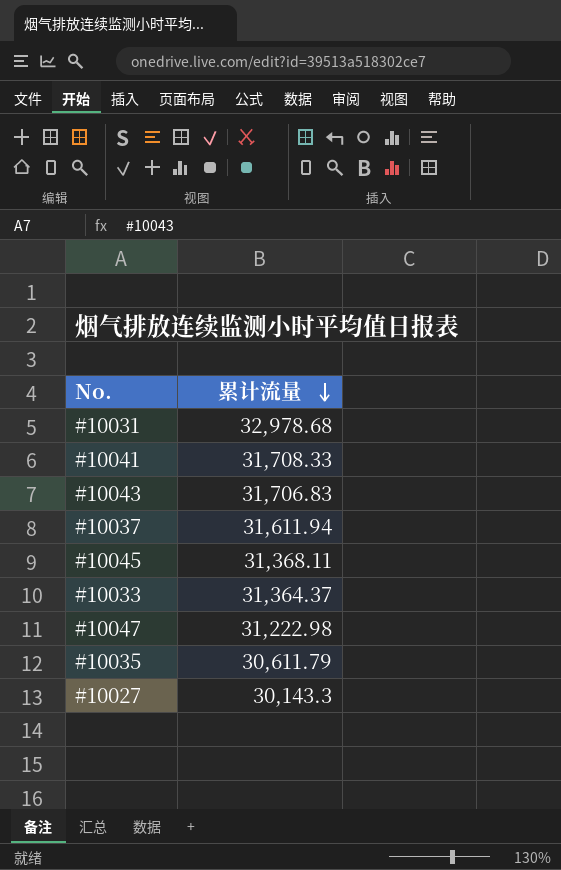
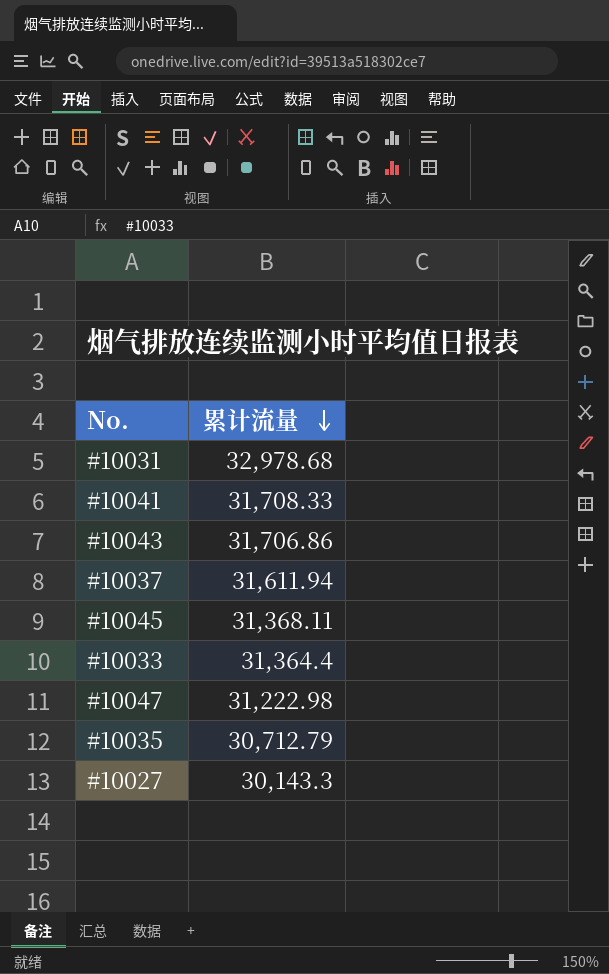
#10043 | 累计流量: 31,706.83 -> 31,706.86
#10033 | 累计流量: 31,364.37 -> 31,364.4
#10035 | 累计流量: 30,611.79 -> 30,712.79

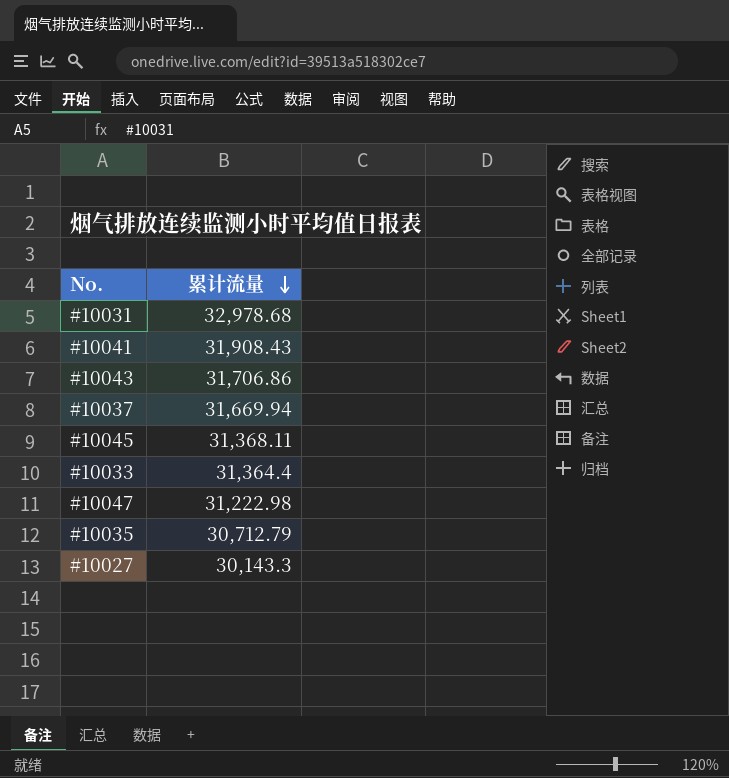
#10041 | 累计流量: 31,708.33 -> 31,908.43
#10037 | 累计流量: 31,611.94 -> 31,669.94

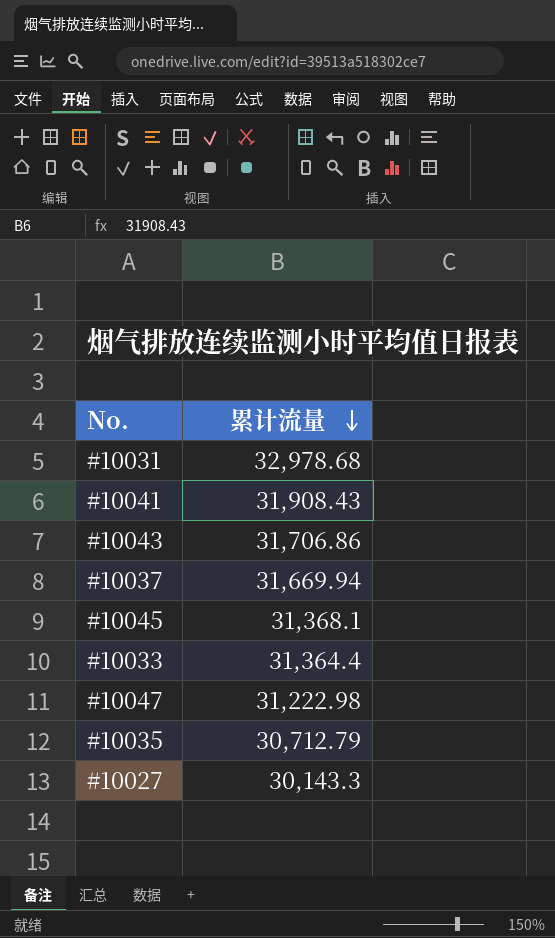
#10045 | 累计流量: 31,368.11 -> 31,368.1

